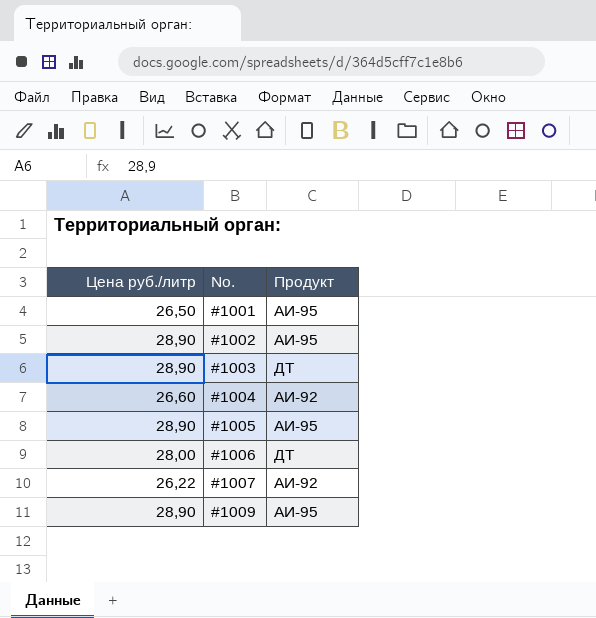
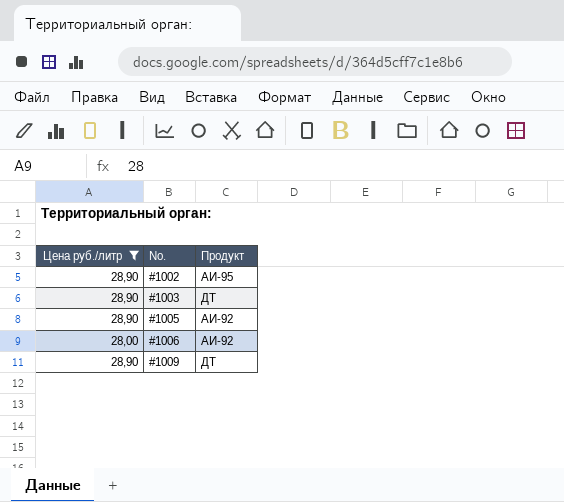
filter: none -> Цена руб./литр >= 28,00
#1005 | Продукт: АИ-95 -> АИ-92
#1006 | Продукт: ДТ -> АИ-92
#1009 | Продукт: АИ-95 -> ДТ

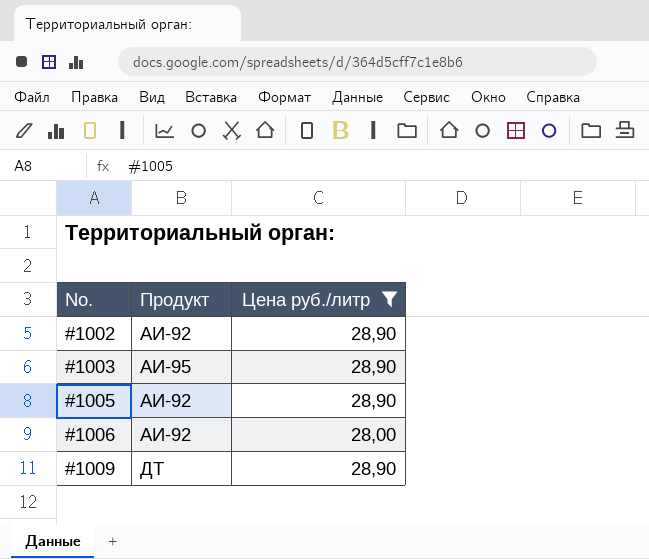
column Цена руб./литр | position: 1 -> 3
#1002 | Продукт: АИ-95 -> АИ-92
#1003 | Продукт: ДТ -> АИ-95

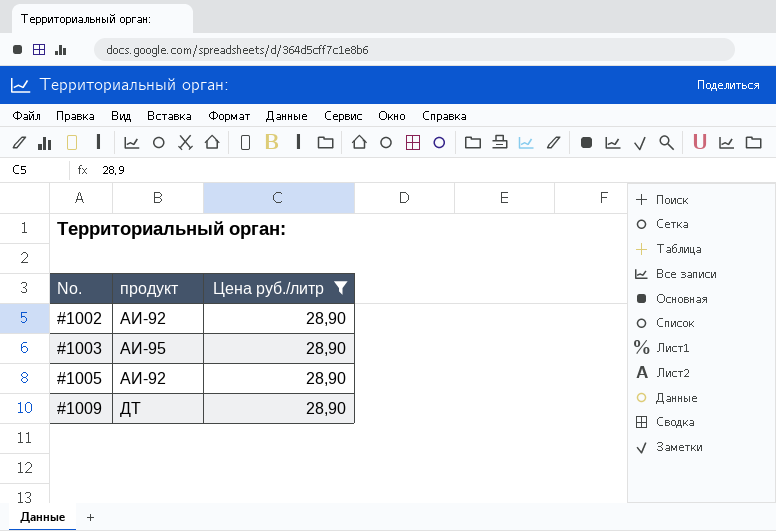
column name: Продукт -> продукт
row #1006: АИ-92 | 28,00 -> none

